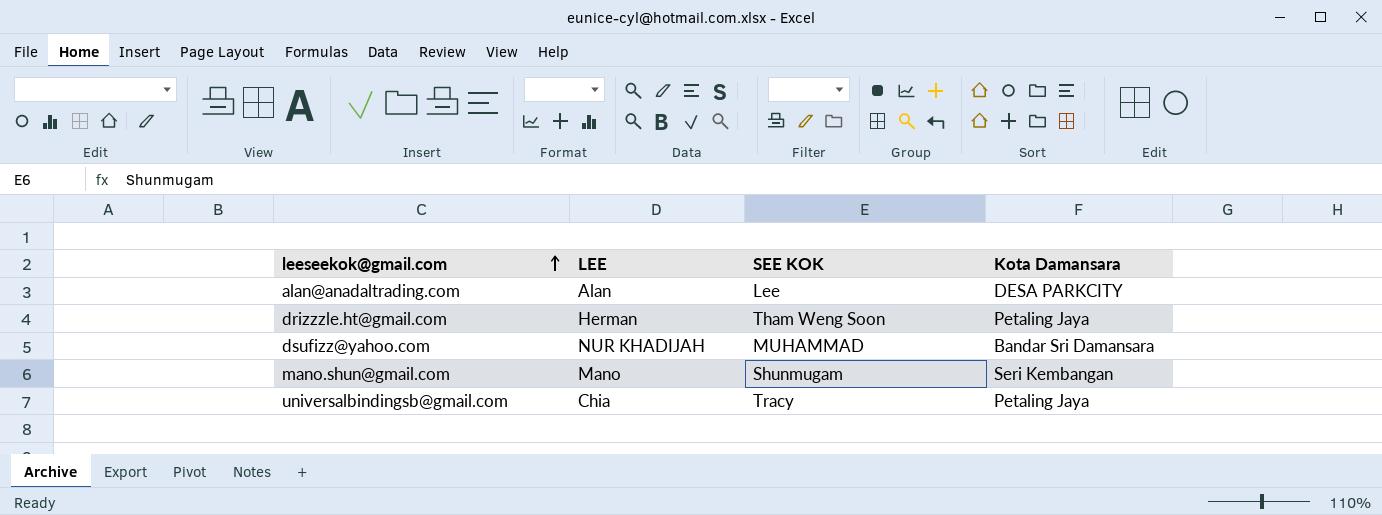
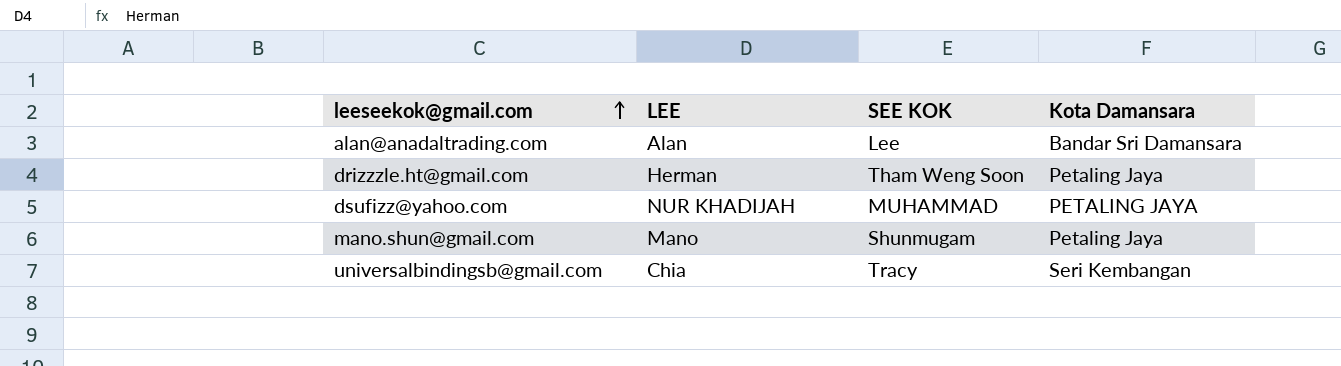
alan@anadaltrading.com | Kota Damansara: DESA PARKCITY -> Bandar Sri Damansara
dsufizz@yahoo.com | Kota Damansara: Bandar Sri Damansara -> PETALING JAYA
mano.shun@gmail.com | Kota Damansara: Seri Kembangan -> Petaling Jaya
universalbindingsb@gmail.com | Kota Damansara: Petaling Jaya -> Seri Kembangan

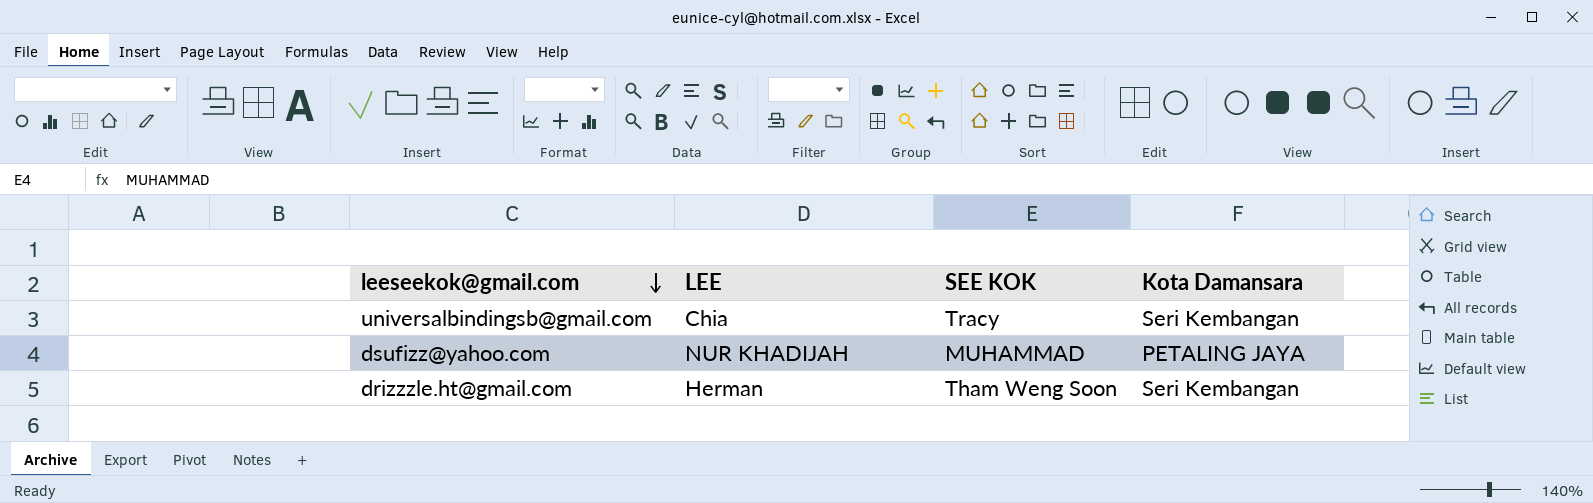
row order: leeseekok@gmail.com ascending -> leeseekok@gmail.com descending
row alan@anadaltrading.com: Alan | Lee | Bandar Sri Damansara -> none
row mano.shun@gmail.com: Mano | Shunmugam | Petaling Jaya -> none
drizzzle.ht@gmail.com | Kota Damansara: Petaling Jaya -> Seri Kembangan

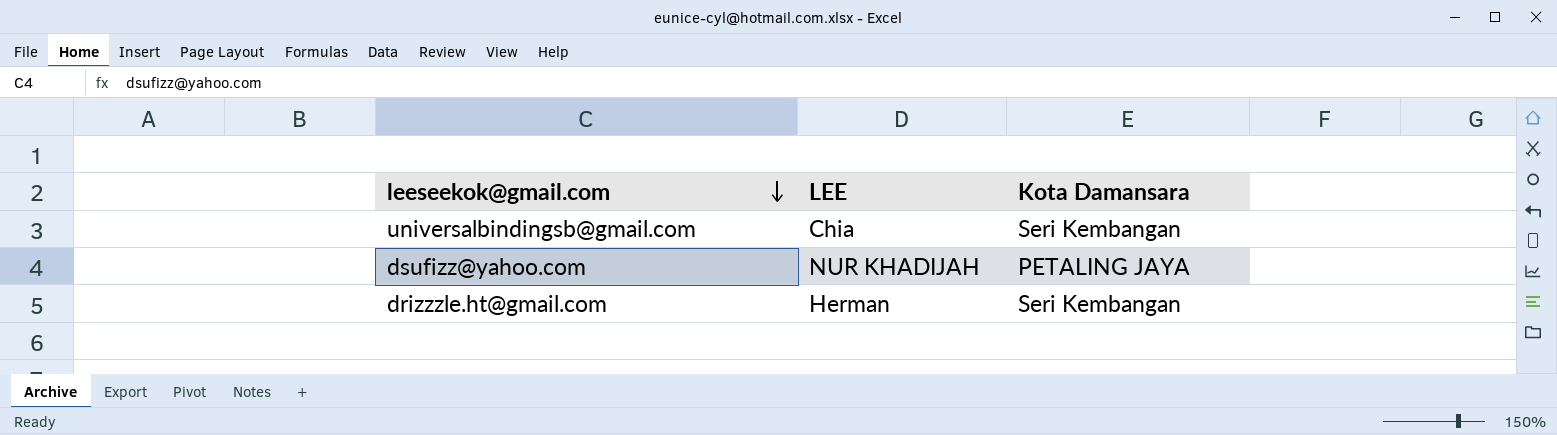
column SEE KOK | position: 3 -> none

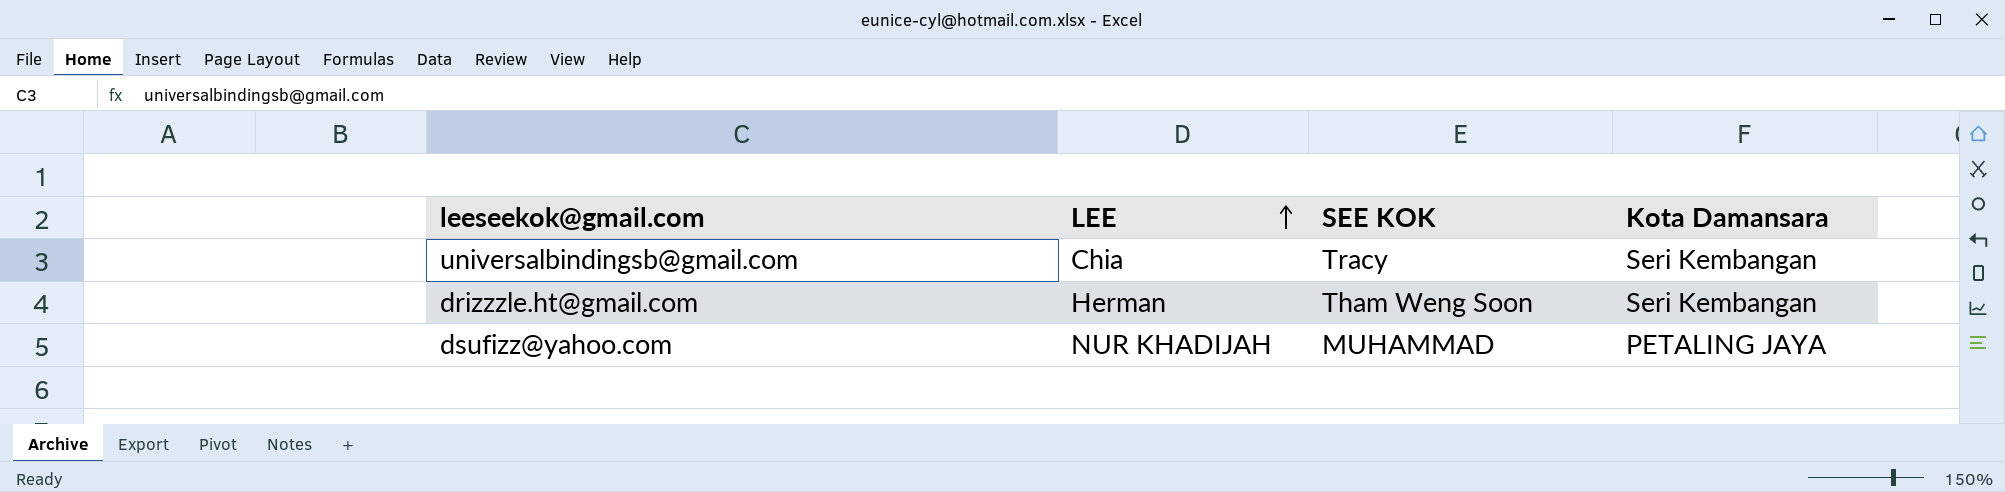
row order: leeseekok@gmail.com descending -> LEE ascending
column SEE KOK | position: none -> 3

